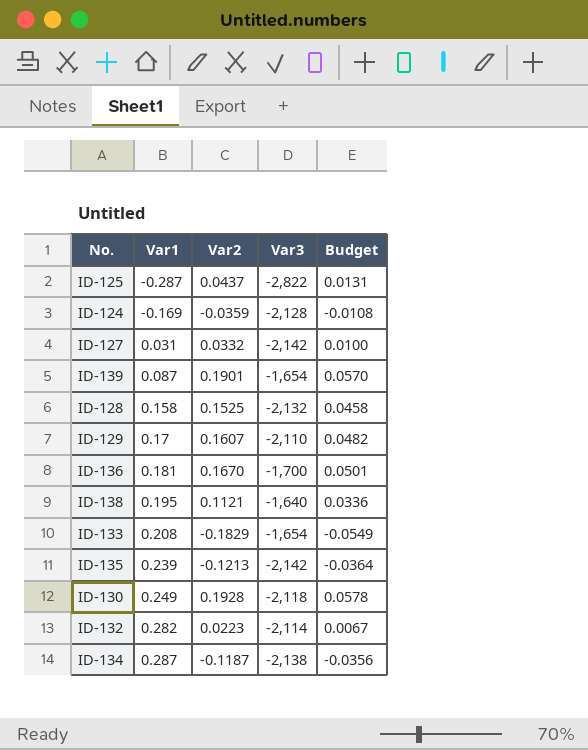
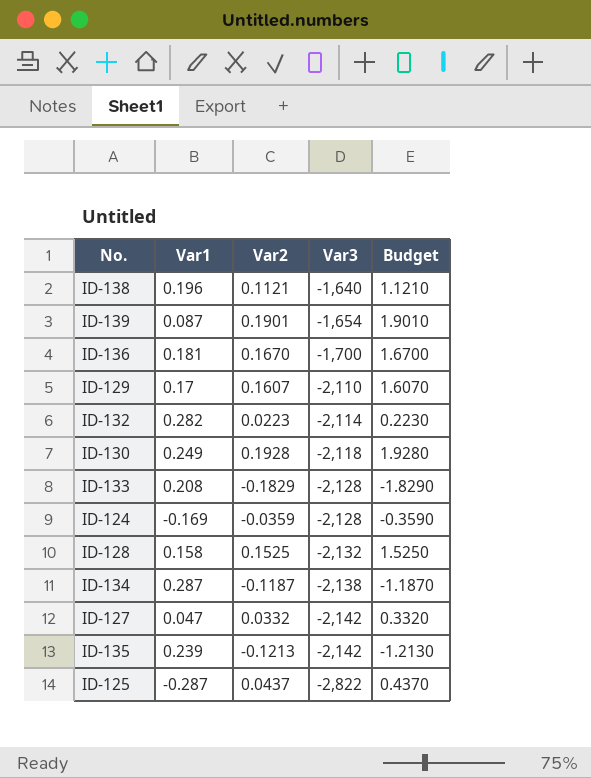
row order: Var1 ascending -> Var3 descending
column Budget | formula: [Var2] * 0.3 -> [Var2] * 10
ID-138 | Var1: 0.195 -> 0.196
ID-133 | Var3: -1,654 -> -2,128
ID-127 | Var1: 0.031 -> 0.047

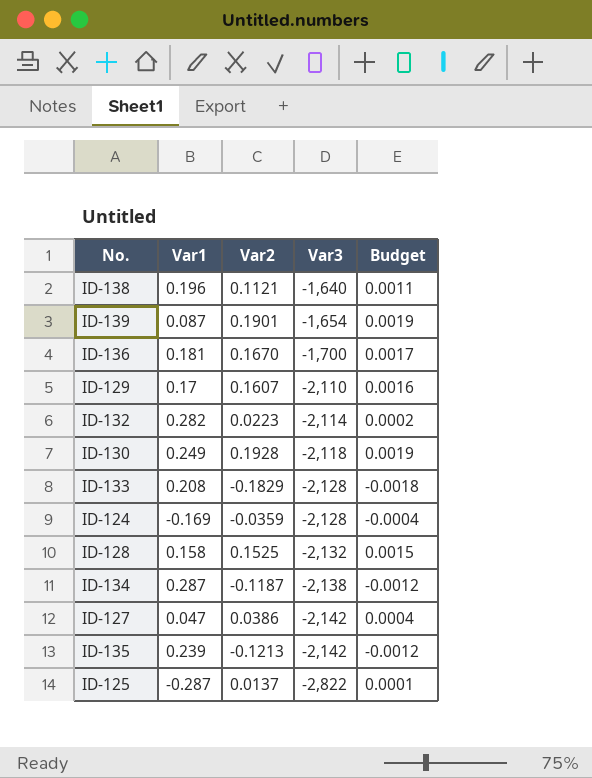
column Budget | formula: [Var2] * 10 -> [Var2] * 0.01
ID-127 | Var2: 0.0332 -> 0.0386
ID-125 | Var2: 0.0437 -> 0.0137

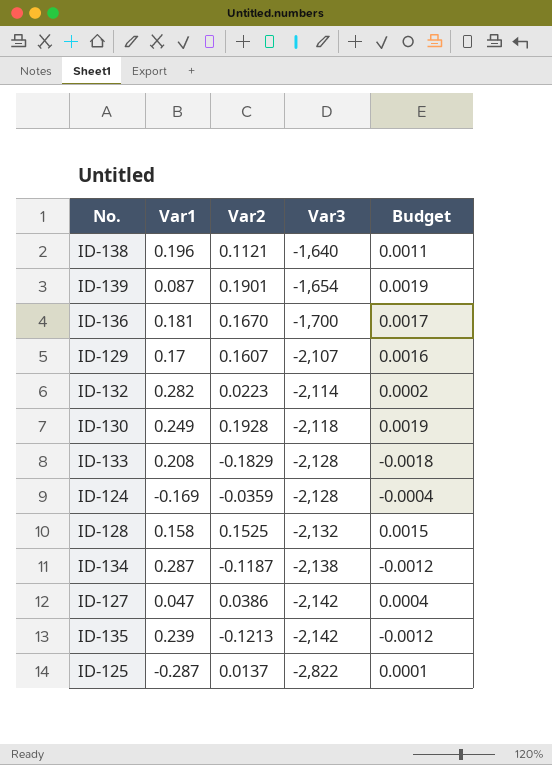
ID-129 | Var3: -2,110 -> -2,107

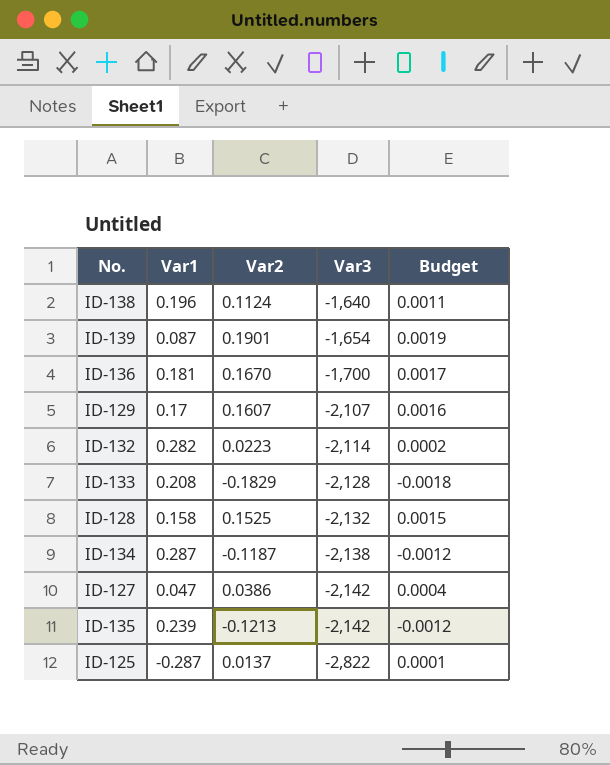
row ID-130: 0.249 | 0.1928 | -2,118 | 0.0019 -> none
row ID-124: -0.169 | -0.0359 | -2,128 | -0.0004 -> none
ID-138 | Var2: 0.1121 -> 0.1124

